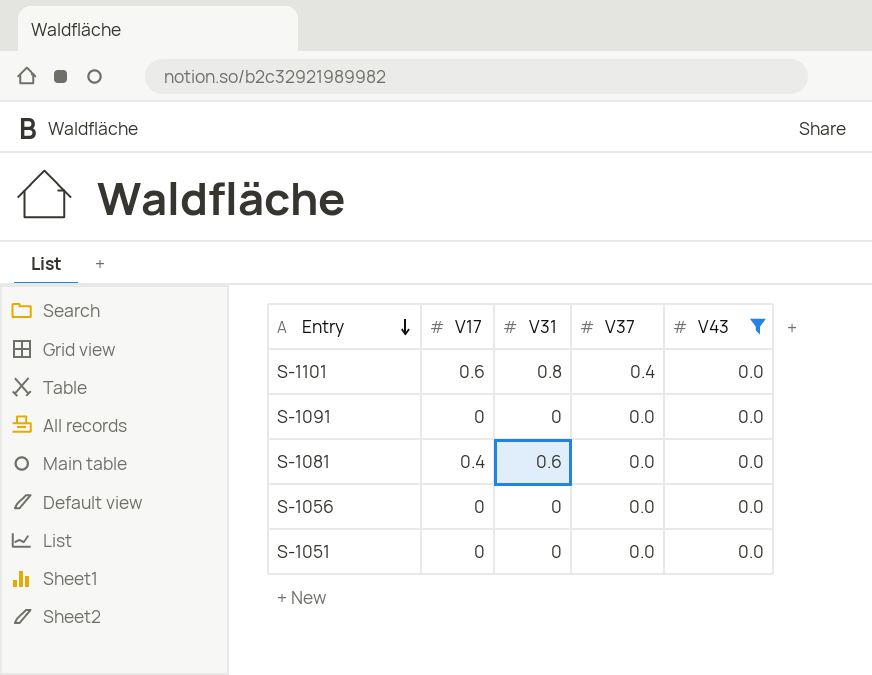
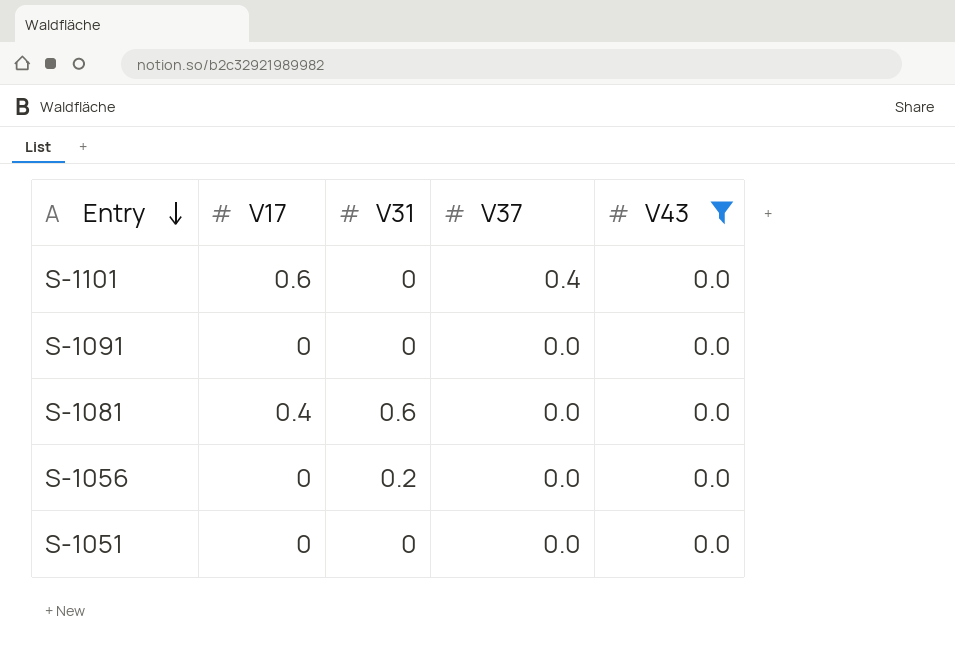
S-1101 | V31: 0.8 -> 0
S-1056 | V31: 0 -> 0.2

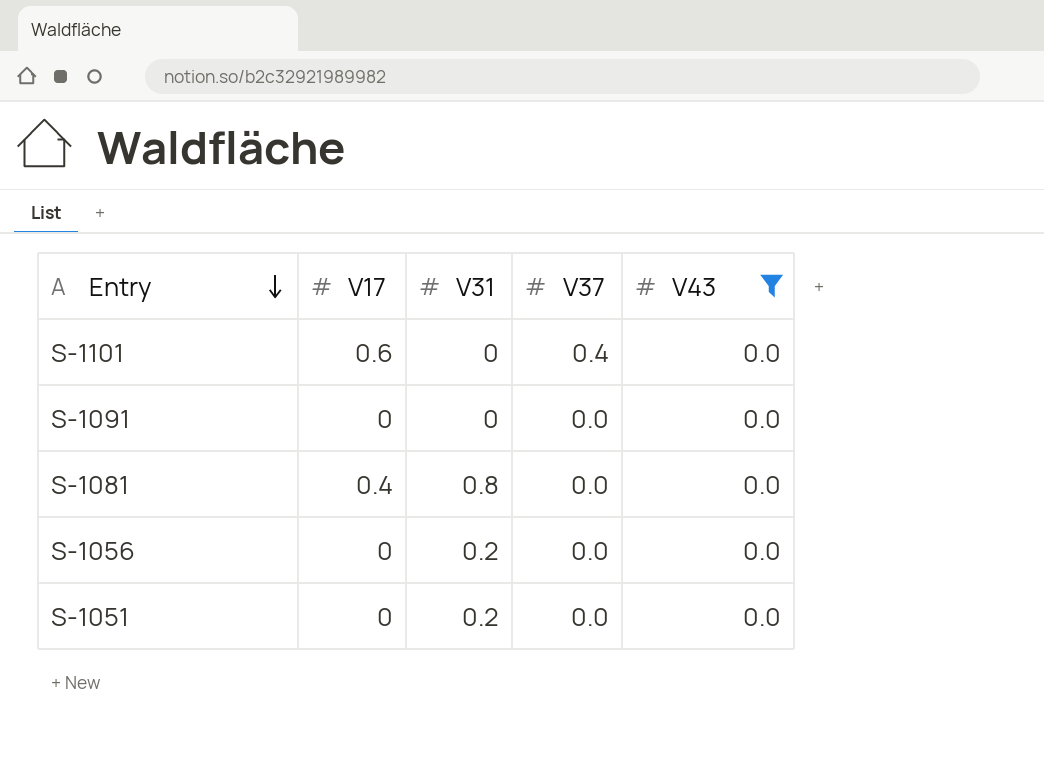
S-1081 | V31: 0.6 -> 0.8
S-1051 | V31: 0 -> 0.2

